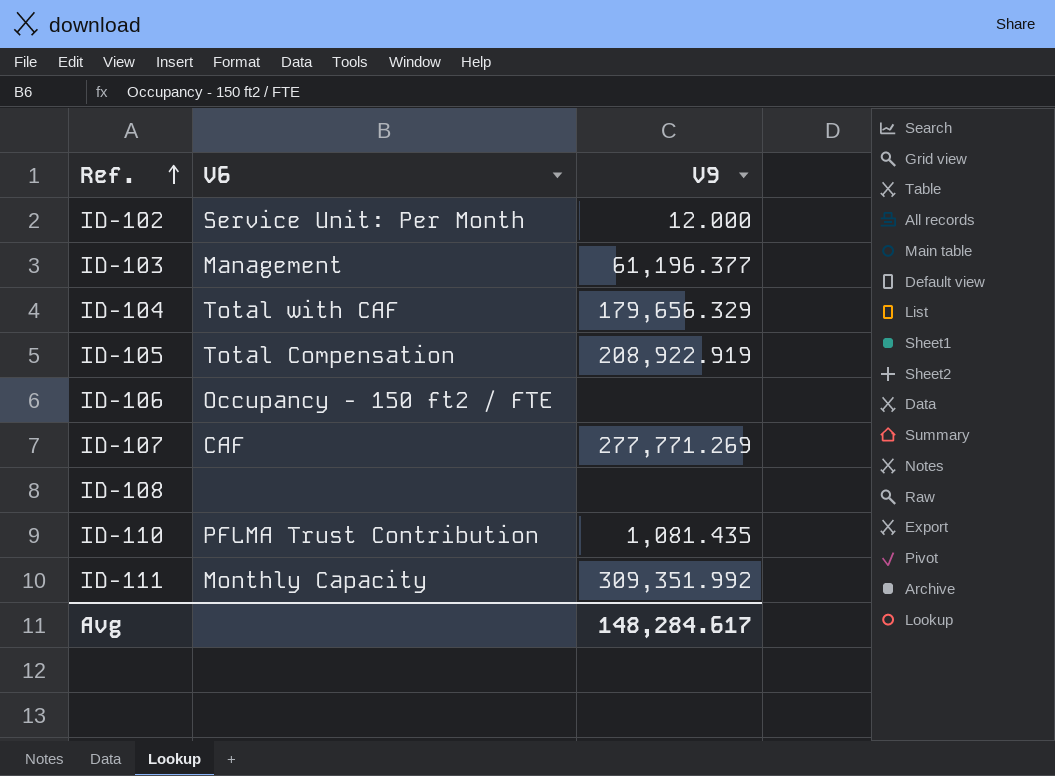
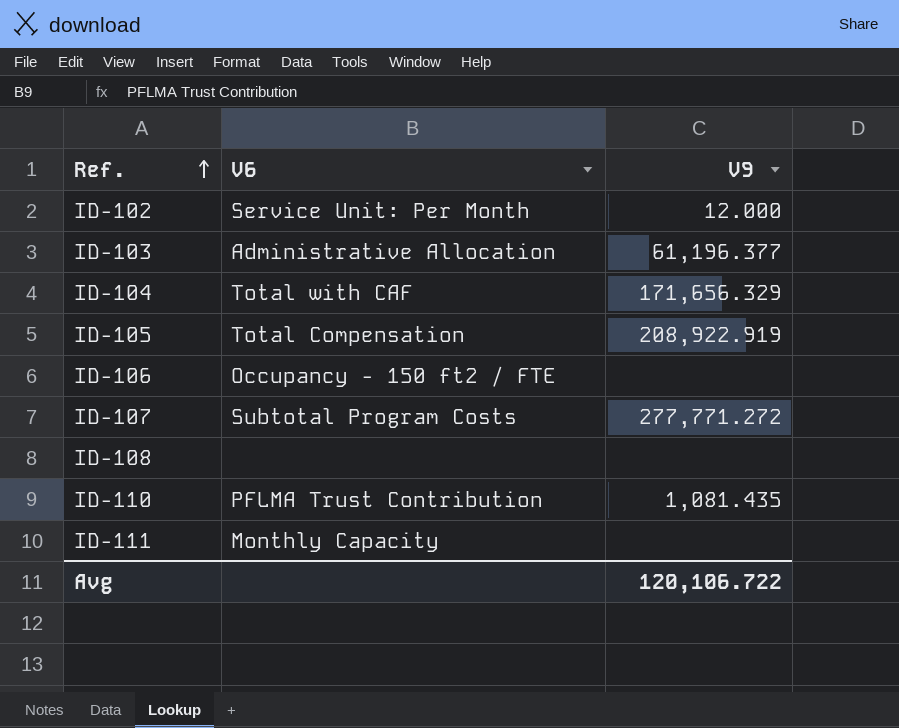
ID-103 | V6: Management -> Administrative Allocation
ID-104 | V9: 179,656.329 -> 171,656.329
ID-107 | V6: CAF -> Subtotal Program Costs
ID-107 | V9: 277,771.269 -> 277,771.272
ID-111 | V9: 309,351.992 -> none
Avg | V9: 148,284.617 -> 120,106.722

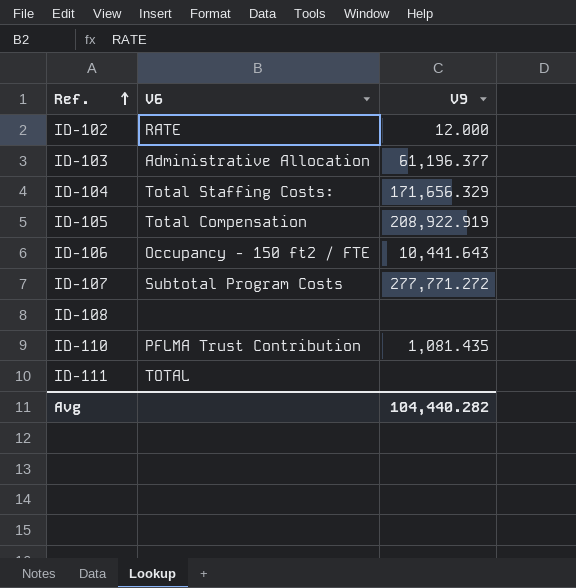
ID-102 | V6: Service Unit: Per Month -> RATE
ID-104 | V6: Total with CAF -> Total Staffing Costs:
ID-106 | V9: none -> 10,441.643
ID-111 | V6: Monthly Capacity -> TOTAL
Avg | V9: 120,106.722 -> 104,440.282

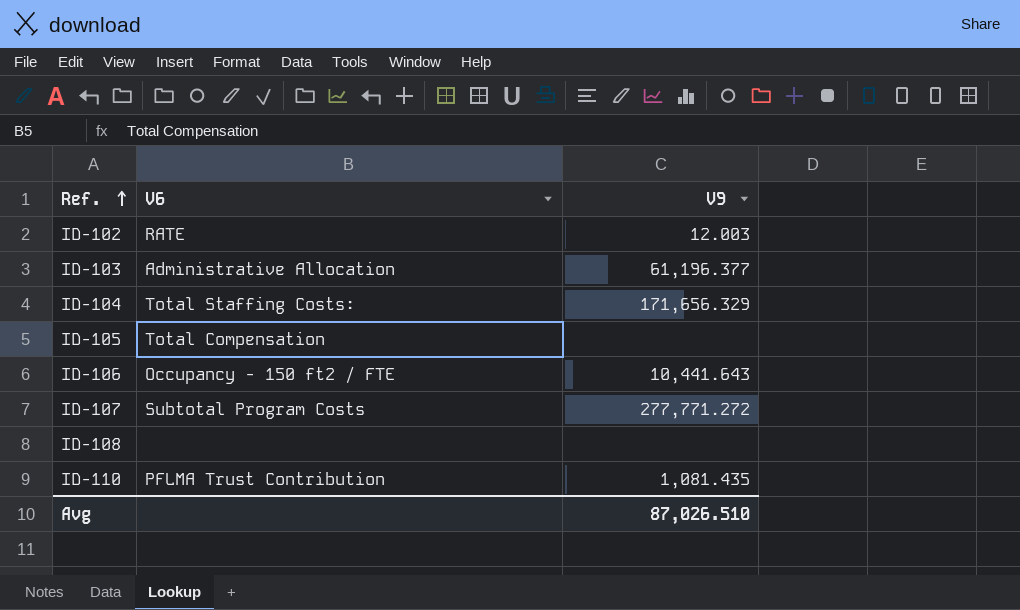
row ID-111: TOTAL | none -> none
ID-102 | V9: 12.000 -> 12.003
ID-105 | V9: 208,922.919 -> none
Avg | V9: 104,440.282 -> 87,026.510

